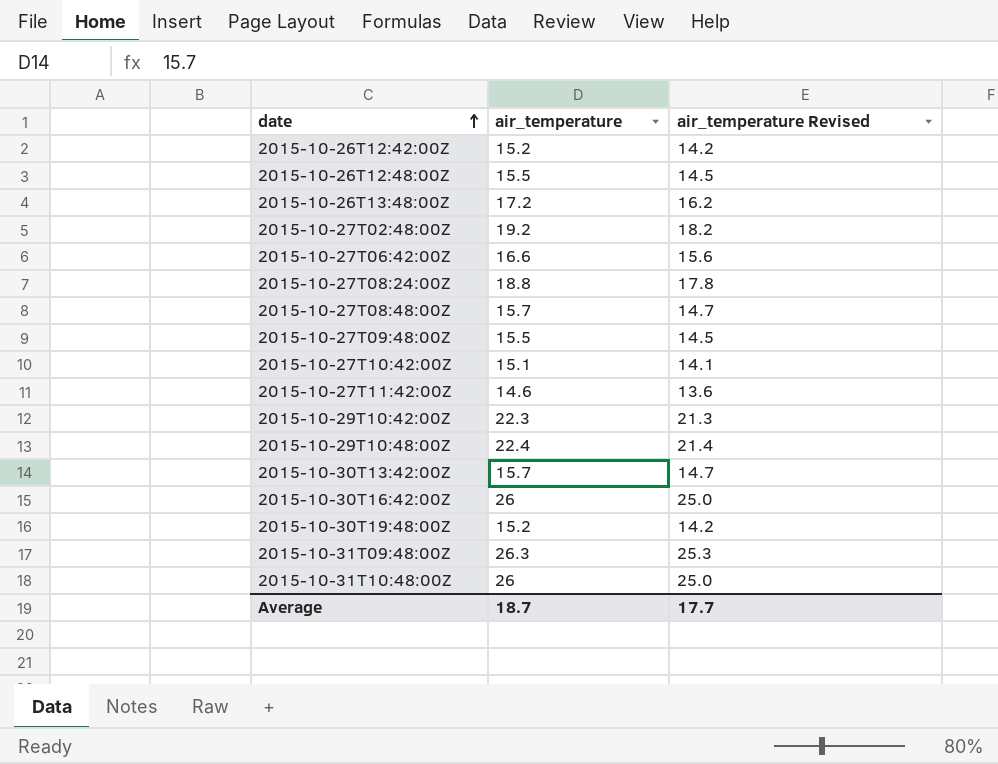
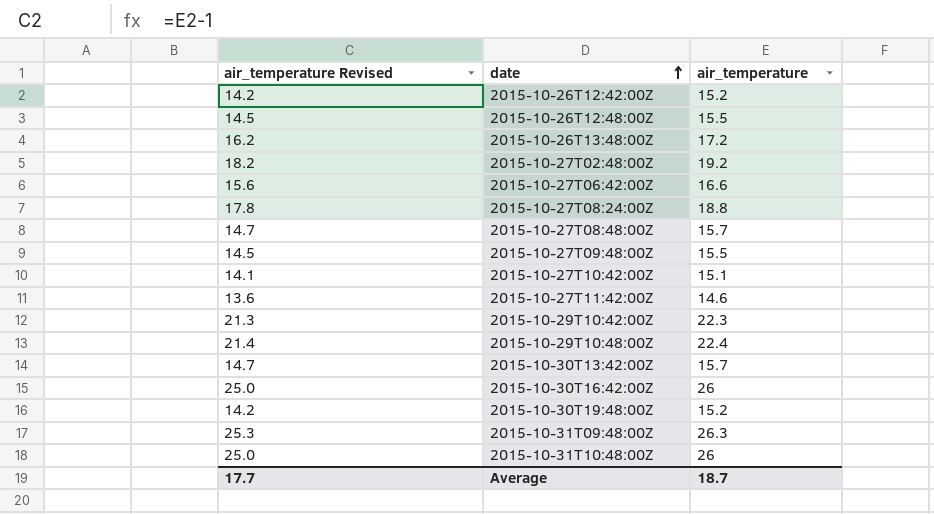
column air_temperature Revised | position: 3 -> 1

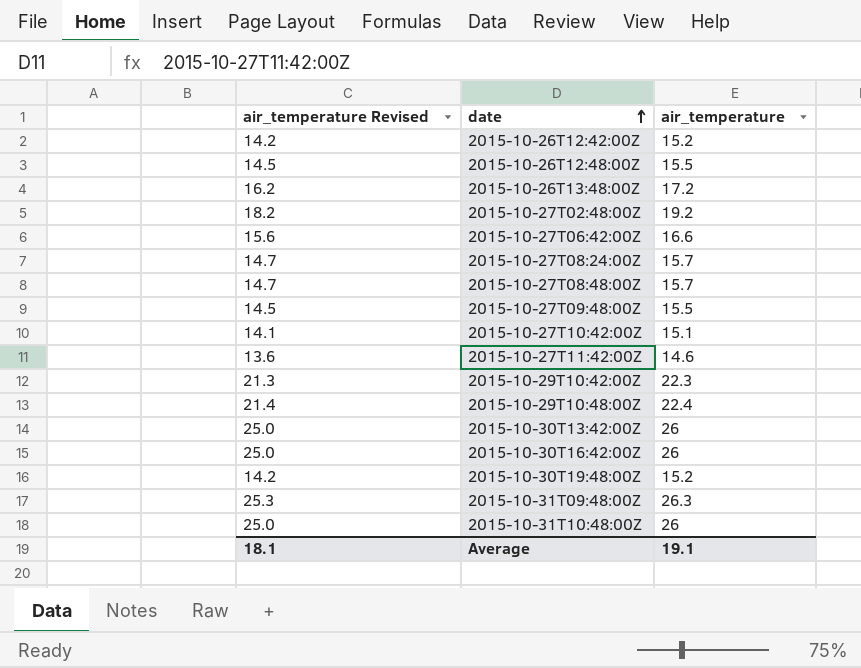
2015-10-27T08:24:00Z | air_temperature Revised: 17.8 -> 14.7
2015-10-27T08:24:00Z | air_temperature: 18.8 -> 15.7
2015-10-30T13:42:00Z | air_temperature Revised: 14.7 -> 25.0
2015-10-30T13:42:00Z | air_temperature: 15.7 -> 26
Average | air_temperature Revised: 17.7 -> 18.1
Average | air_temperature: 18.7 -> 19.1

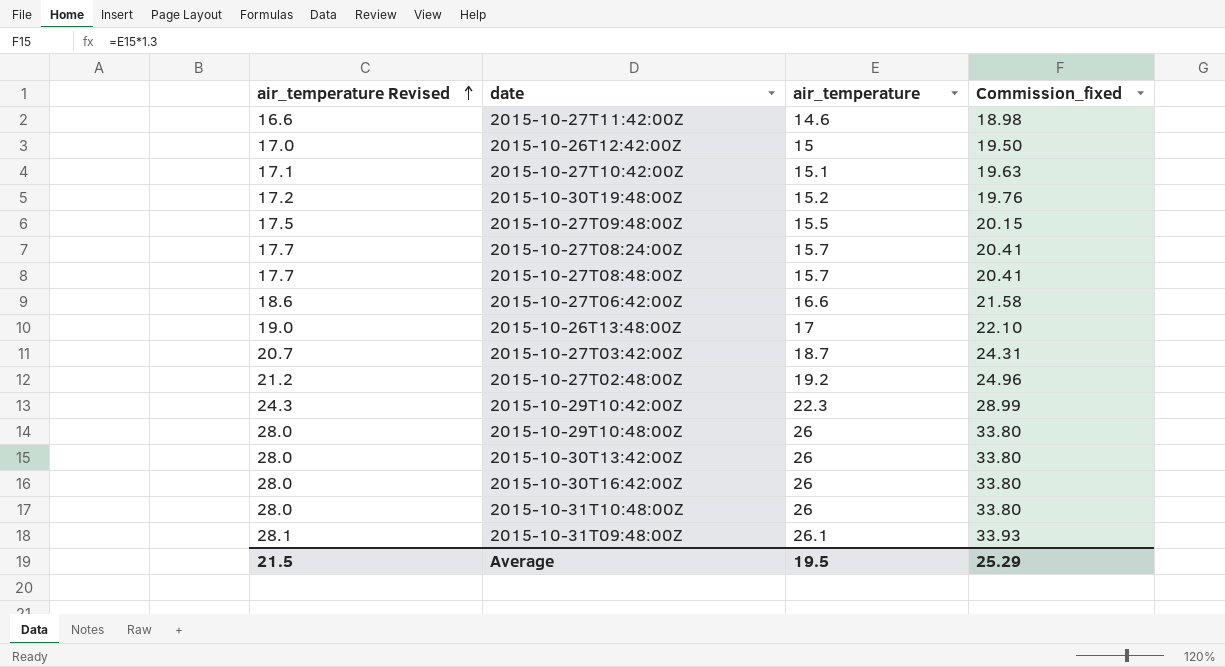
row order: date ascending -> air_temperature Revised ascending
column air_temperature Revised | formula: [air_temperature] - 1 -> [air_temperature] + 2
column Commission_fixed | formula: none -> [air_temperature] * 1.3
row 2015-10-26T12:48:00Z: 14.5 | 15.5 -> none
2015-10-26T12:42:00Z | air_temperature: 15.2 -> 15
2015-10-26T13:48:00Z | air_temperature: 17.2 -> 17
row 2015-10-27T03:42:00Z: none -> 20.7 | 18.7 | 24.31
2015-10-29T10:48:00Z | air_temperature: 22.4 -> 26
2015-10-31T09:48:00Z | air_temperature: 26.3 -> 26.1
Average | air_temperature Revised: 18.1 -> 21.5
Average | air_temperature: 19.1 -> 19.5

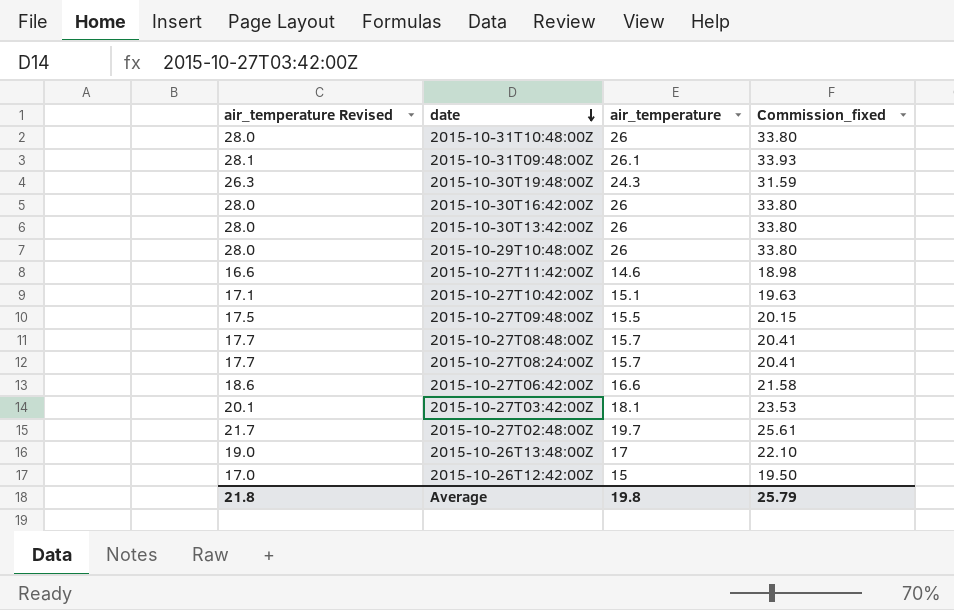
row order: air_temperature Revised ascending -> date descending
row 2015-10-29T10:42:00Z: 24.3 | 22.3 | 28.99 -> none
2015-10-30T19:48:00Z | air_temperature Revised: 17.2 -> 26.3
2015-10-30T19:48:00Z | air_temperature: 15.2 -> 24.3
2015-10-30T19:48:00Z | Commission_fixed: 19.76 -> 31.59
2015-10-27T03:42:00Z | air_temperature Revised: 20.7 -> 20.1
2015-10-27T03:42:00Z | air_temperature: 18.7 -> 18.1
2015-10-27T03:42:00Z | Commission_fixed: 24.31 -> 23.53
2015-10-27T02:48:00Z | air_temperature Revised: 21.2 -> 21.7
2015-10-27T02:48:00Z | air_temperature: 19.2 -> 19.7
2015-10-27T02:48:00Z | Commission_fixed: 24.96 -> 25.61
Average | air_temperature Revised: 21.5 -> 21.8
Average | air_temperature: 19.5 -> 19.8
Average | Commission_fixed: 25.29 -> 25.79

